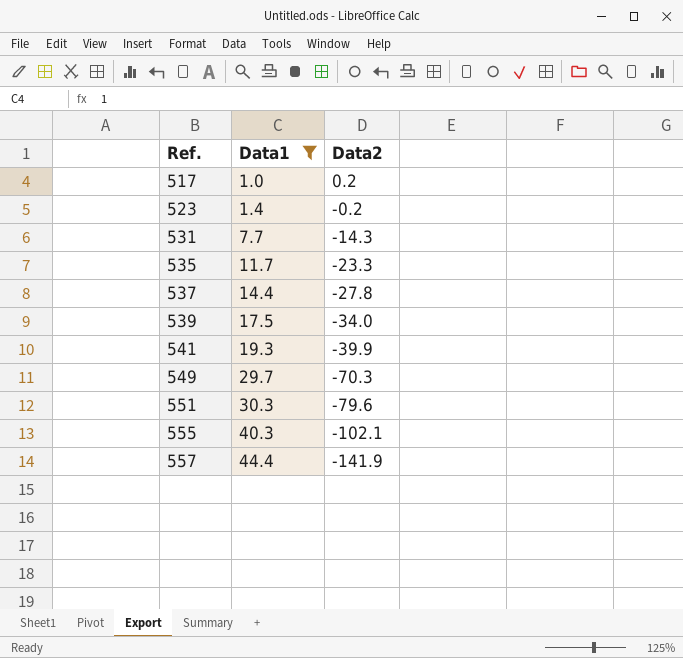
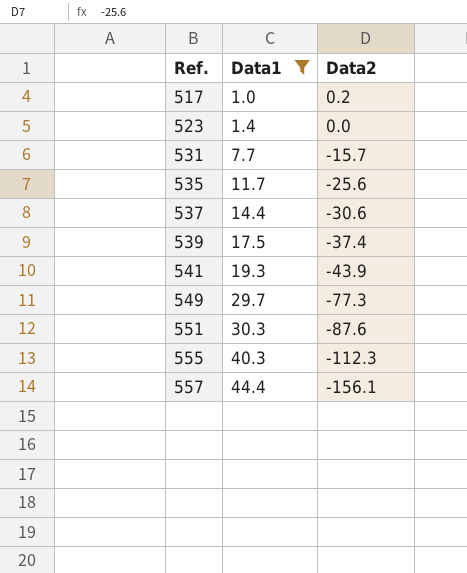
523 | Data2: -0.2 -> 0.0
531 | Data2: -14.3 -> -15.7
535 | Data2: -23.3 -> -25.6
537 | Data2: -27.8 -> -30.6
539 | Data2: -34.0 -> -37.4
541 | Data2: -39.9 -> -43.9
549 | Data2: -70.3 -> -77.3
551 | Data2: -79.6 -> -87.6
555 | Data2: -102.1 -> -112.3
557 | Data2: -141.9 -> -156.1

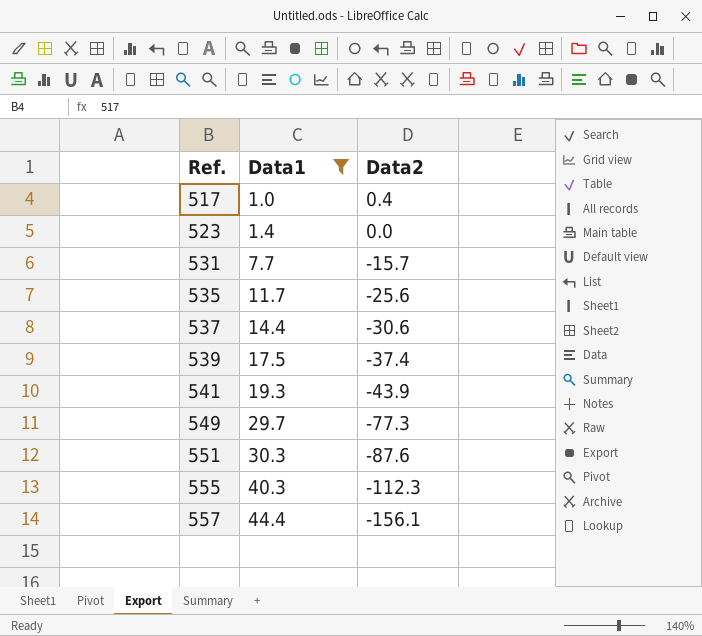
517 | Data2: 0.2 -> 0.4

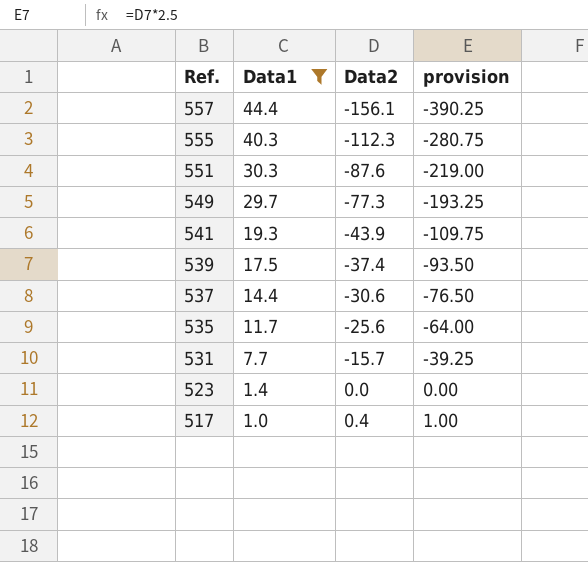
row order: Ref. ascending -> Ref. descending
column provision | formula: none -> [Data2] * 2.5

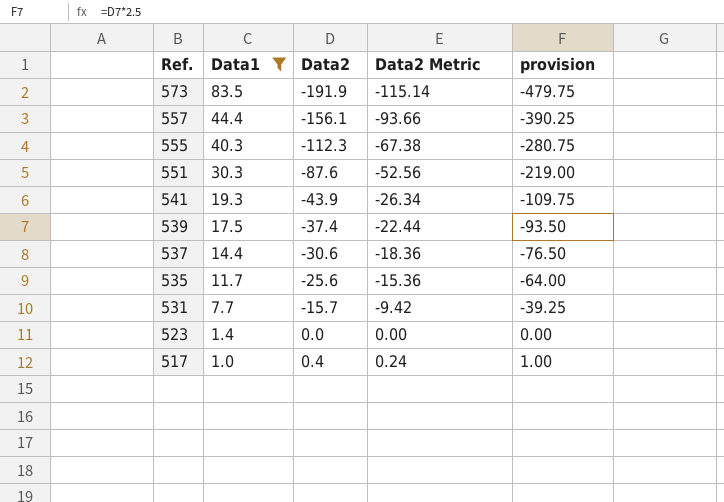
column Data2 Metric | formula: none -> [Data2] * 0.6
row 549: 29.7 | -77.3 | -193.25 -> none
row 573: none -> 83.5 | -191.9 | -115.14 | -479.75

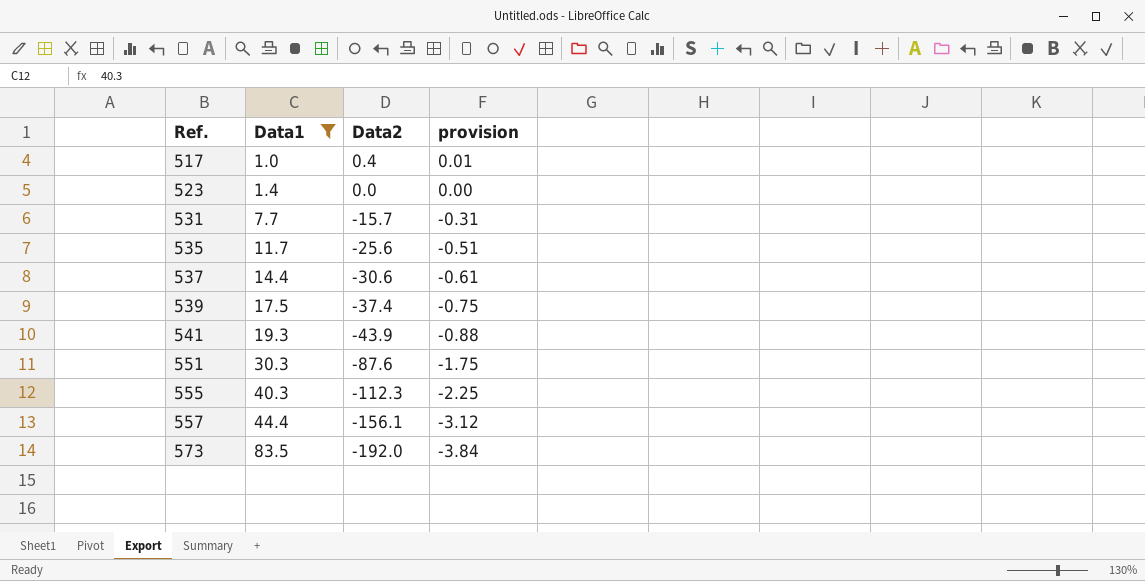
row order: Ref. descending -> Ref. ascending
column Data2 Metric | formula: [Data2] * 0.6 -> none
column provision | formula: [Data2] * 2.5 -> [Data2] * 0.02
573 | Data2: -191.9 -> -192.0

